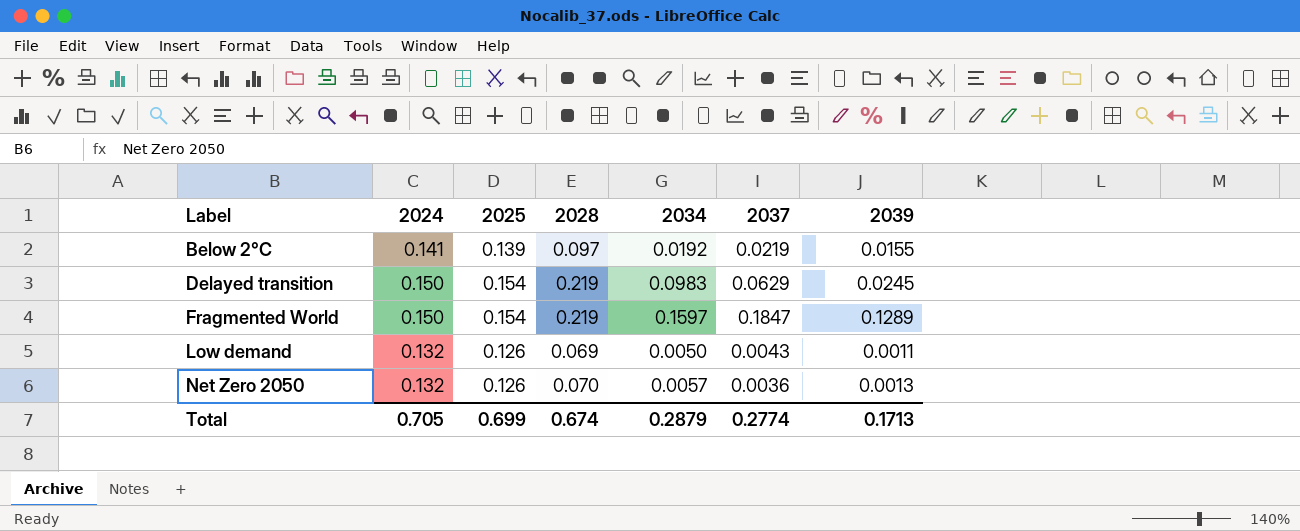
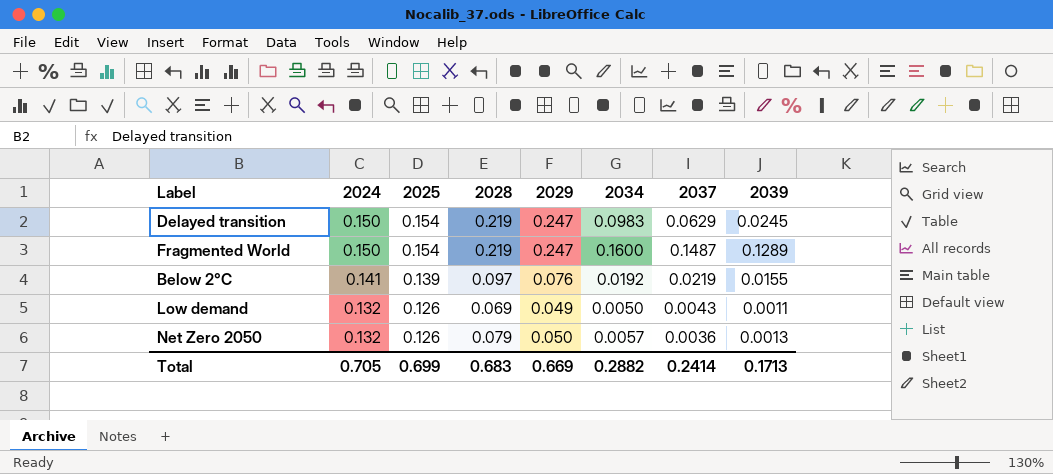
row order: Label ascending -> 2024 descending
column 2029 | position: none -> 5
Fragmented World | 2034: 0.1597 -> 0.1600
Fragmented World | 2037: 0.1847 -> 0.1487
Net Zero 2050 | 2028: 0.070 -> 0.079
Total | 2028: 0.674 -> 0.683
Total | 2034: 0.2879 -> 0.2882
Total | 2037: 0.2774 -> 0.2414

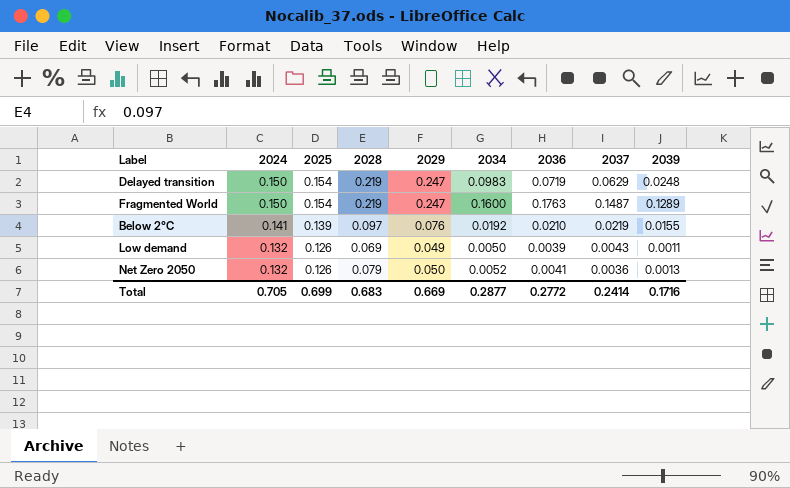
column 2036 | position: none -> 7
Delayed transition | 2039: 0.0245 -> 0.0248
Net Zero 2050 | 2034: 0.0057 -> 0.0052
Total | 2034: 0.2882 -> 0.2877
Total | 2039: 0.1713 -> 0.1716

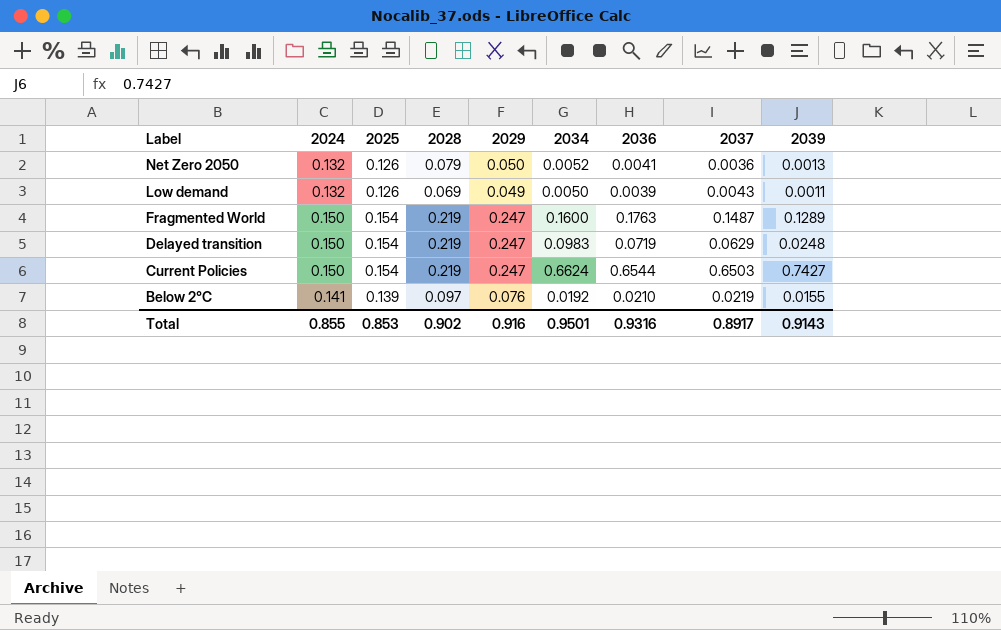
row order: 2024 descending -> Label descending
row Current Policies: none -> 0.150 | 0.154 | 0.219 | 0.247 | 0.6624 | 0.6544 | 0.6503 | 0.7427
Total | 2024: 0.705 -> 0.855
Total | 2025: 0.699 -> 0.853
Total | 2028: 0.683 -> 0.902
Total | 2029: 0.669 -> 0.916
Total | 2034: 0.2877 -> 0.9501
Total | 2036: 0.2772 -> 0.9316
Total | 2037: 0.2414 -> 0.8917
Total | 2039: 0.1716 -> 0.9143

